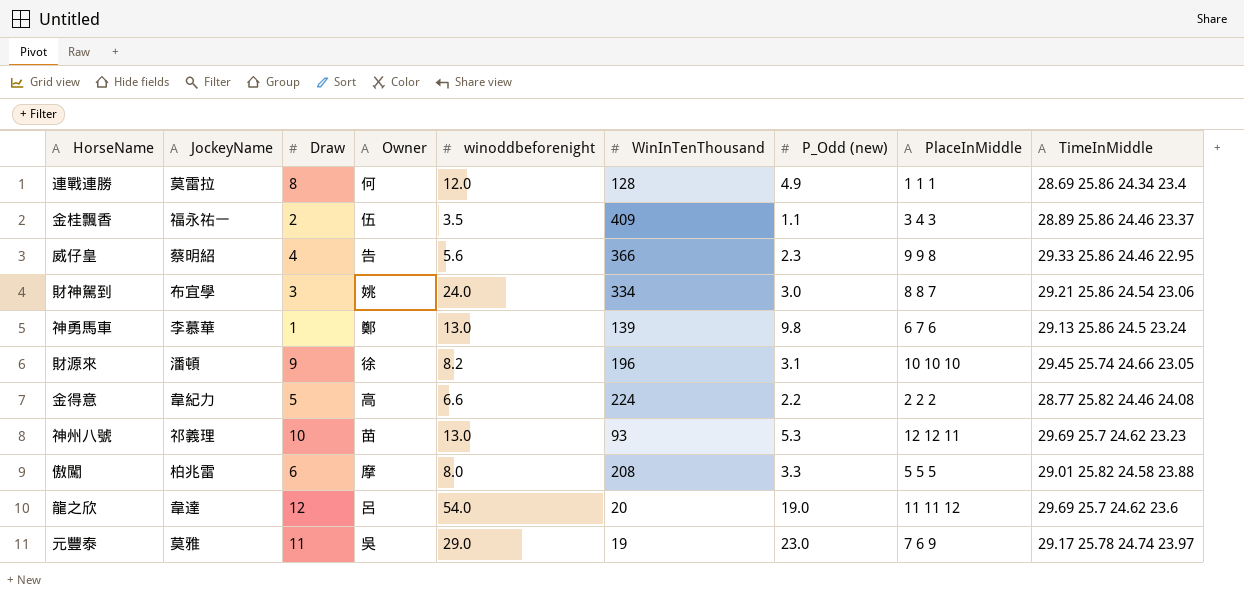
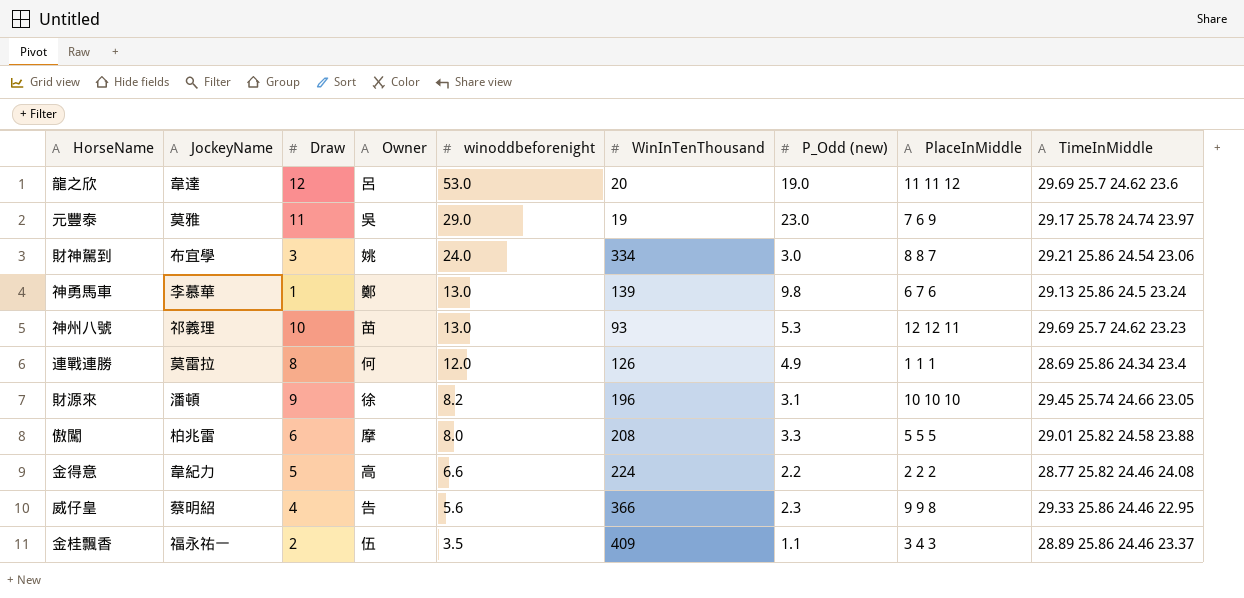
row order: none -> winoddbeforenight descending
龍之欣 | winoddbeforenight: 54.0 -> 53.0
連戰連勝 | WinInTenThousand: 128 -> 126

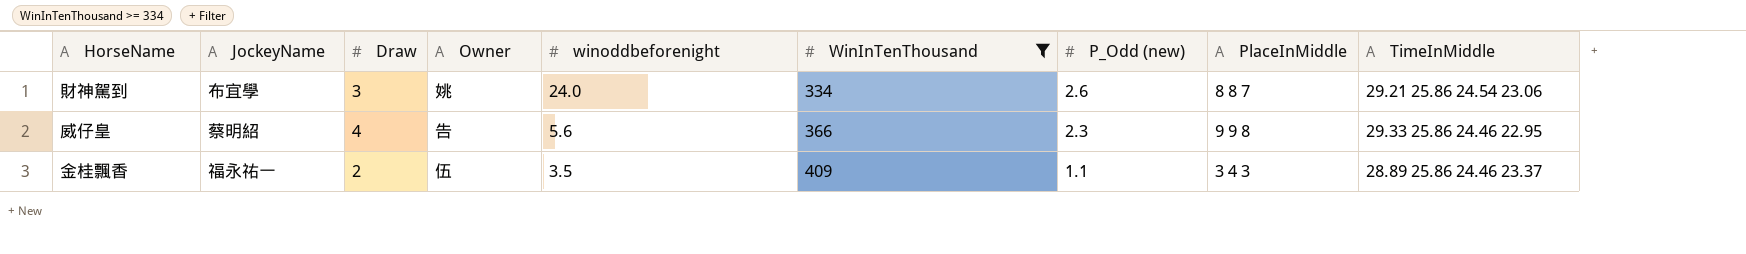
filter: none -> WinInTenThousand >= 334
財神駕到 | P_Odd (new): 3.0 -> 2.6

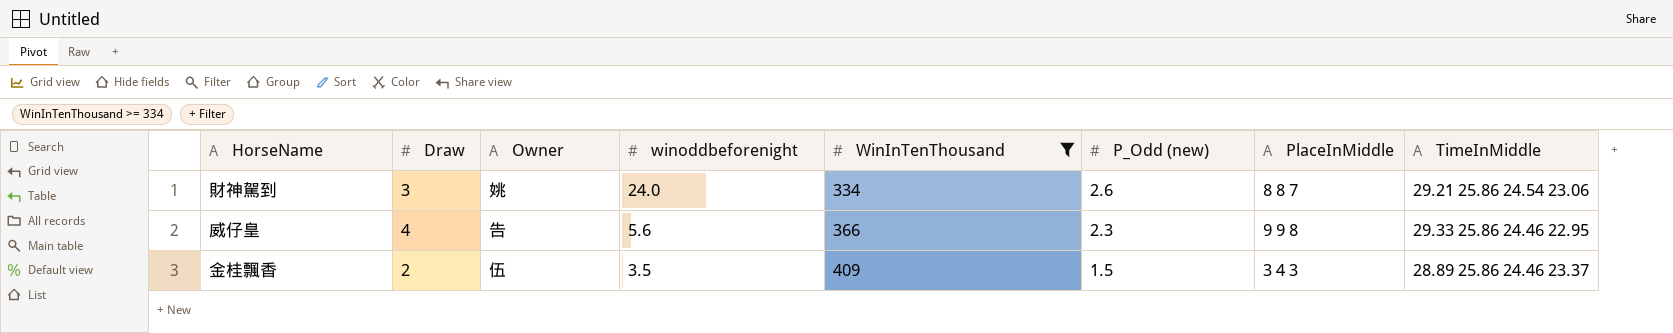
column JockeyName | position: 2 -> none
金桂飄香 | P_Odd (new): 1.1 -> 1.5

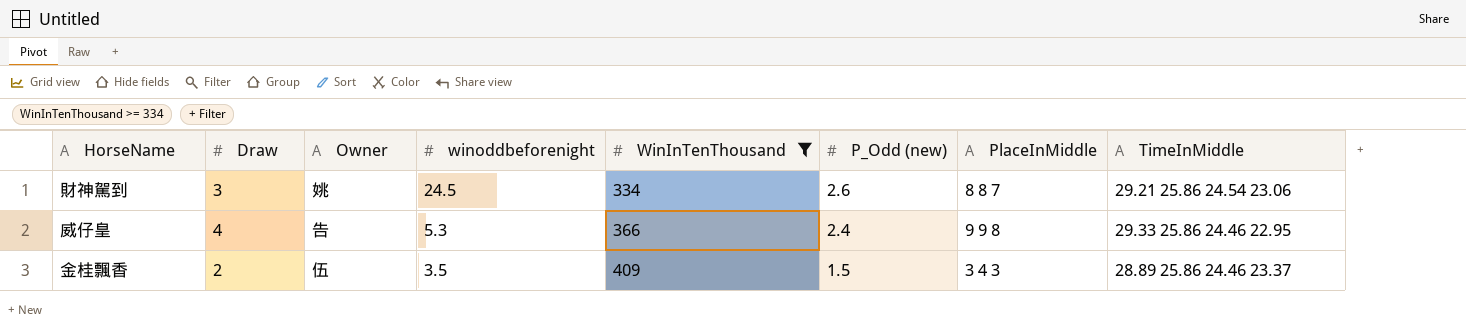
財神駕到 | winoddbeforenight: 24.0 -> 24.5
威仔皇 | winoddbeforenight: 5.6 -> 5.3
威仔皇 | P_Odd (new): 2.3 -> 2.4

